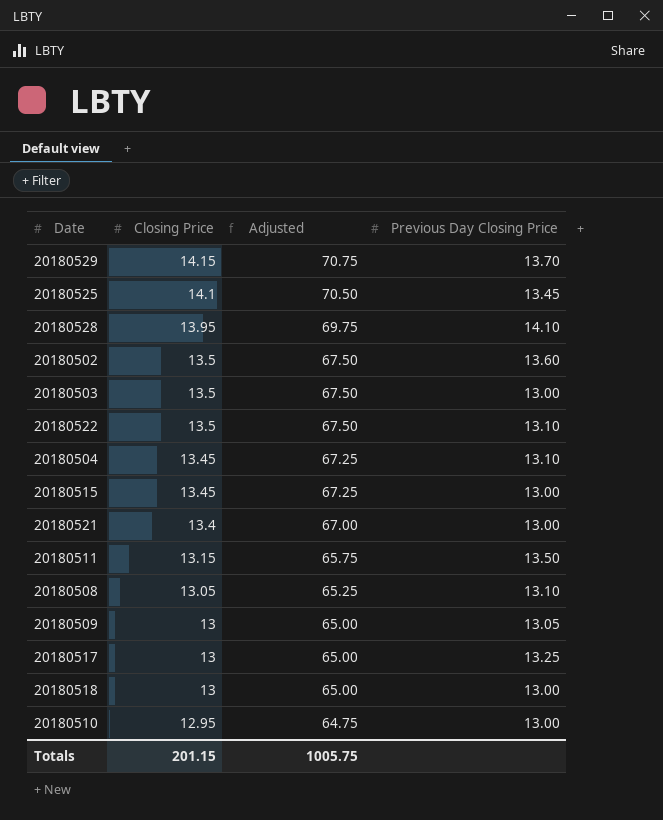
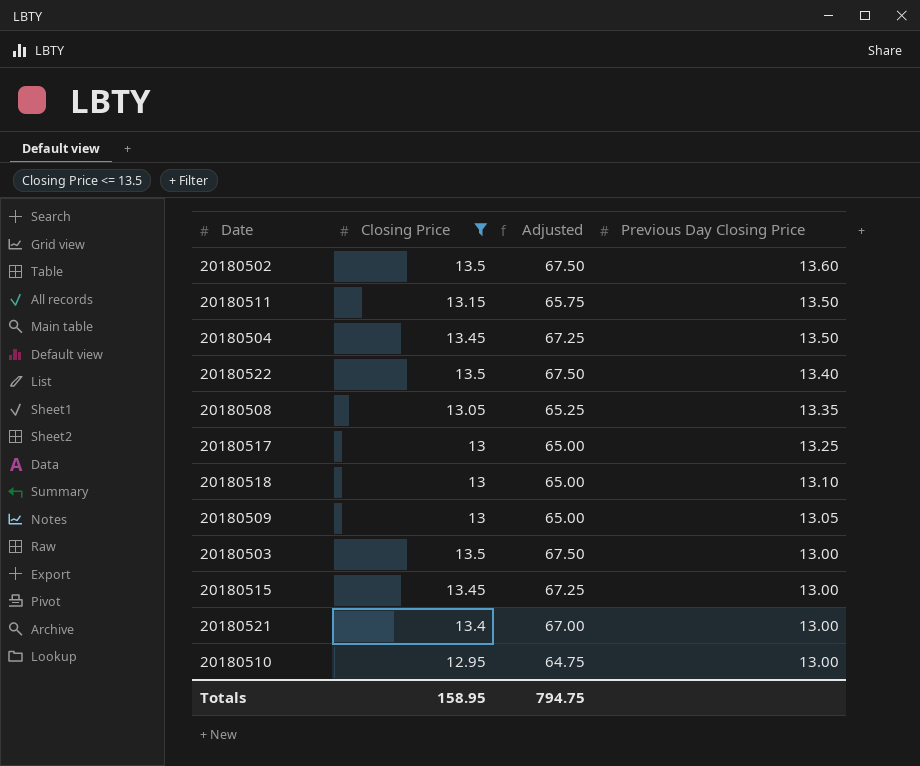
filter: none -> Closing Price <= 13.5
row order: Closing Price descending -> Previous Day Closing Price descending
20180504 | Previous Day Closing Price: 13.10 -> 13.50
20180522 | Previous Day Closing Price: 13.10 -> 13.40
20180508 | Previous Day Closing Price: 13.10 -> 13.35
20180518 | Previous Day Closing Price: 13.00 -> 13.10
Totals | Closing Price: 201.15 -> 158.95
Totals | Adjusted: 1005.75 -> 794.75

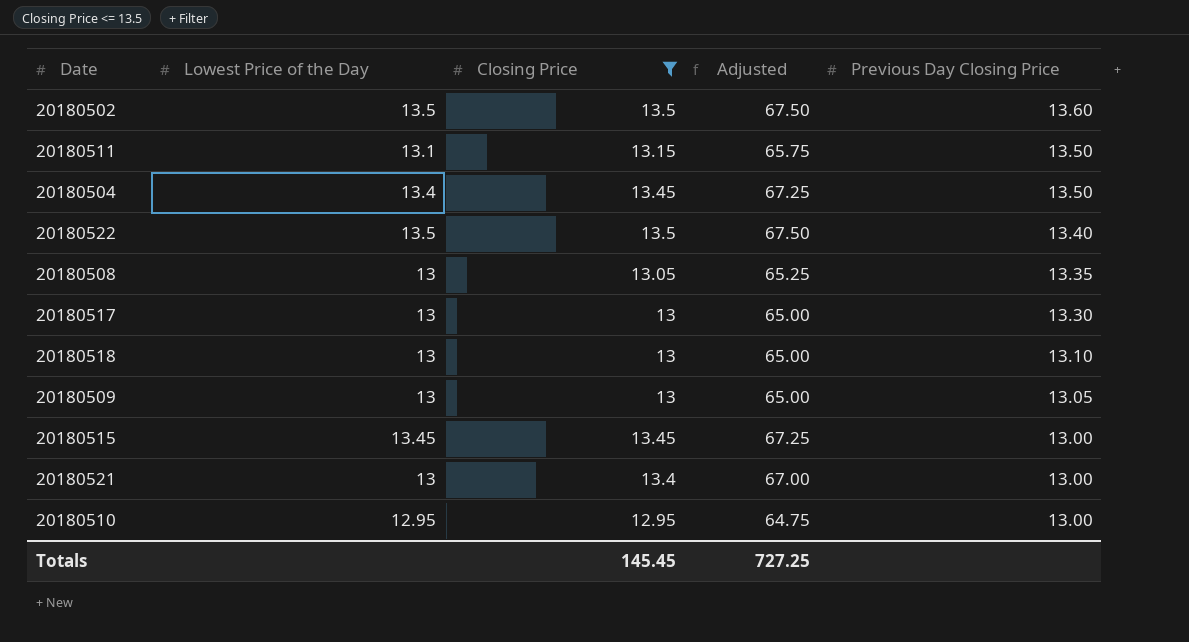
column Lowest Price of the Day | position: none -> 2
row 20180503: 13.5 | 67.50 | 13.00 -> none
20180517 | Previous Day Closing Price: 13.25 -> 13.30
Totals | Closing Price: 158.95 -> 145.45
Totals | Adjusted: 794.75 -> 727.25

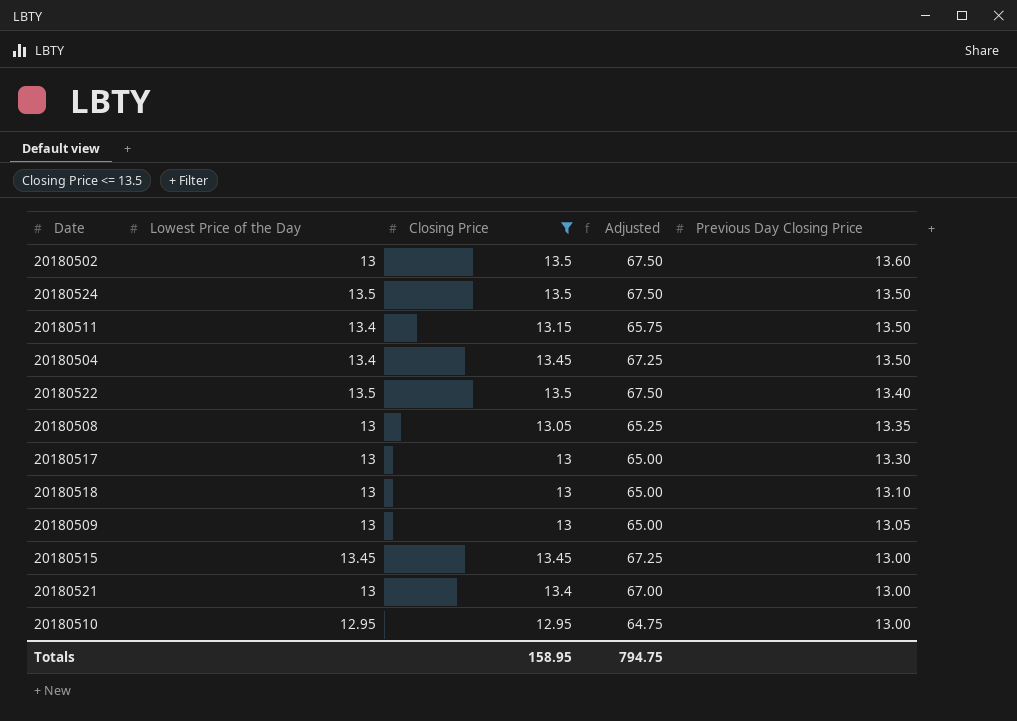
20180502 | Lowest Price of the Day: 13.5 -> 13
row 20180524: none -> 13.5 | 13.5 | 67.50 | 13.50
20180511 | Lowest Price of the Day: 13.1 -> 13.4
Totals | Closing Price: 145.45 -> 158.95
Totals | Adjusted: 727.25 -> 794.75

